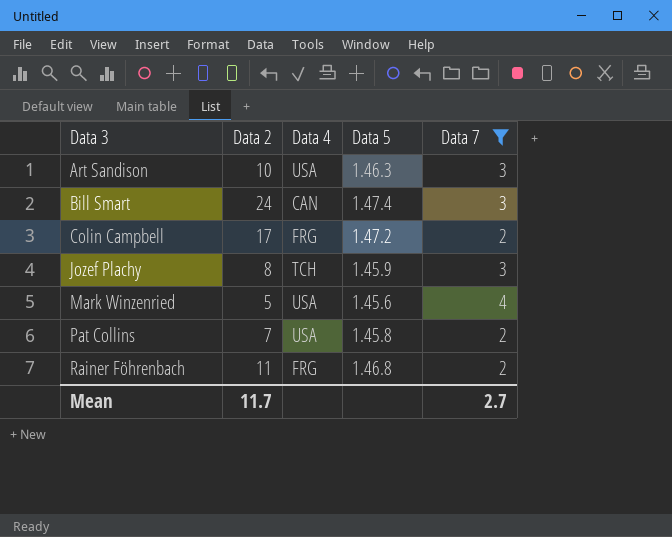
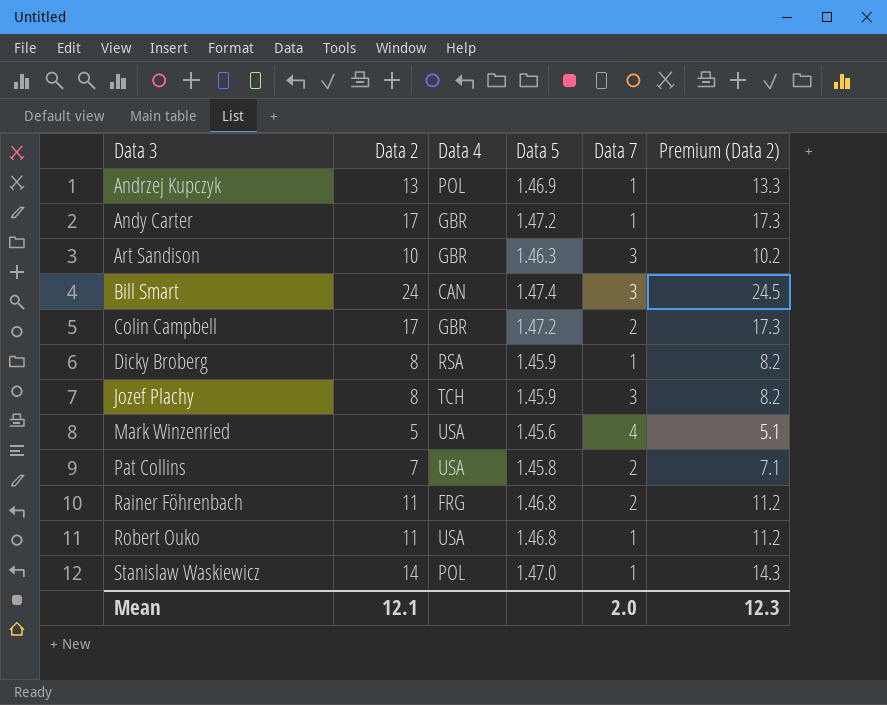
filter: Data 7 != 1 -> none
column Premium (Data 2) | formula: none -> [Data 2] * 1.02
Art Sandison | Data 4: USA -> GBR
Colin Campbell | Data 4: FRG -> GBR
Mean | Data 2: 11.7 -> 12.1
Mean | Data 7: 2.7 -> 2.0

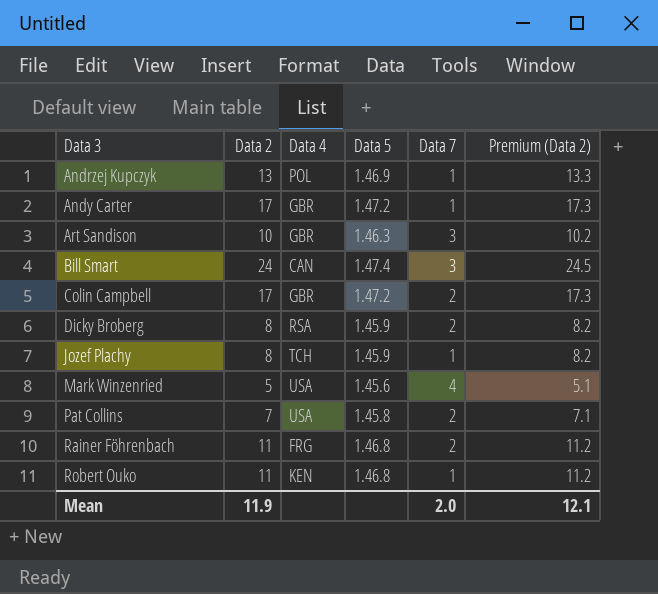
row Stanislaw Waskiewicz: 14 | POL | 1.47.0 | 1 | 14.3 -> none
Dicky Broberg | Data 7: 1 -> 2
Jozef Plachy | Data 7: 3 -> 1
Robert Ouko | Data 4: USA -> KEN
Mean | Data 2: 12.1 -> 11.9
Mean | Premium (Data 2): 12.3 -> 12.1

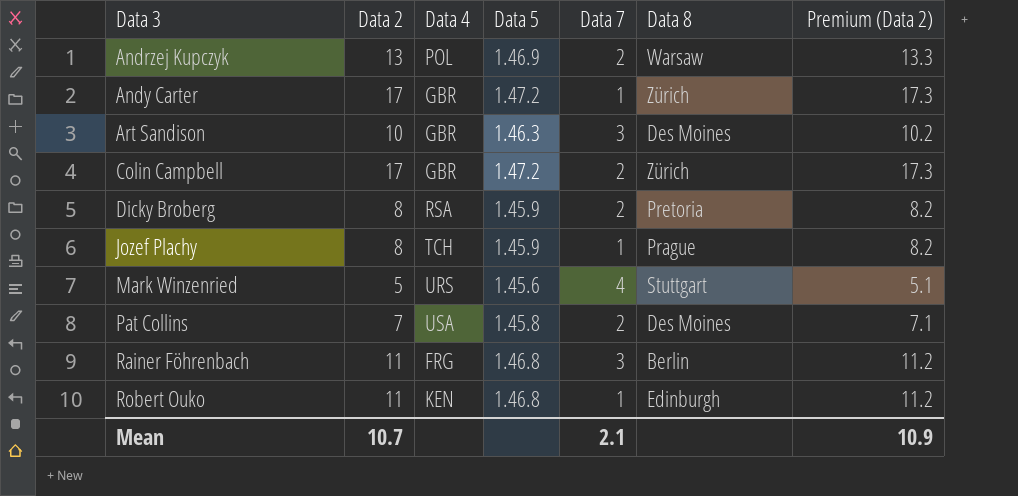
column Data 8 | position: none -> 6
row Bill Smart: 24 | CAN | 1.47.4 | 3 | 24.5 -> none
Andrzej Kupczyk | Data 7: 1 -> 2
Mark Winzenried | Data 4: USA -> URS
Rainer Föhrenbach | Data 7: 2 -> 3
Mean | Data 2: 11.9 -> 10.7
Mean | Data 7: 2.0 -> 2.1
Mean | Premium (Data 2): 12.1 -> 10.9

